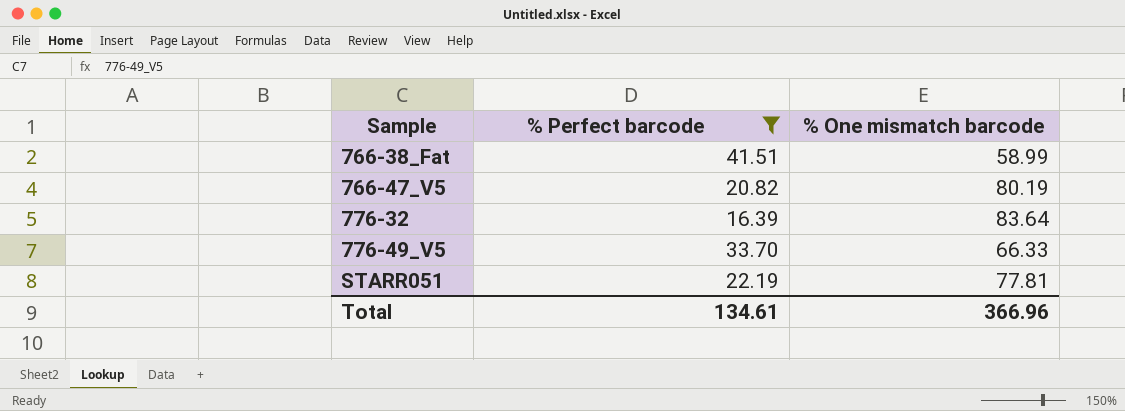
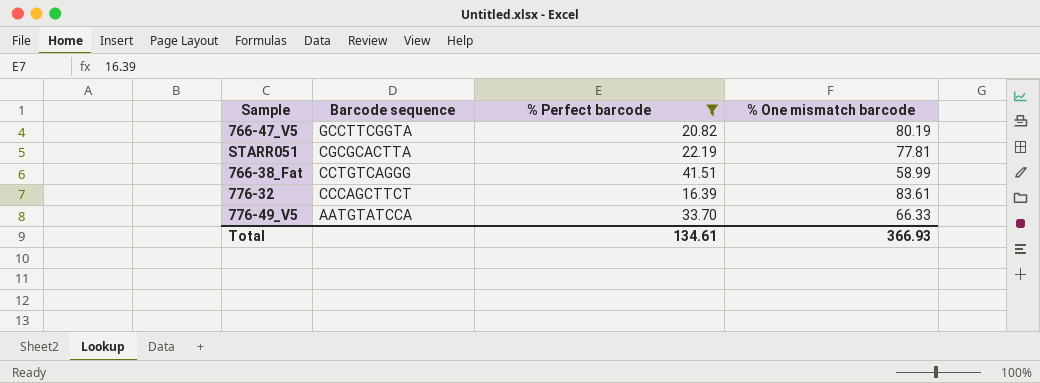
row order: Sample ascending -> Barcode sequence descending
column Barcode sequence | position: none -> 2
776-32 | % One mismatch barcode: 83.64 -> 83.61
Total | % One mismatch barcode: 366.96 -> 366.93

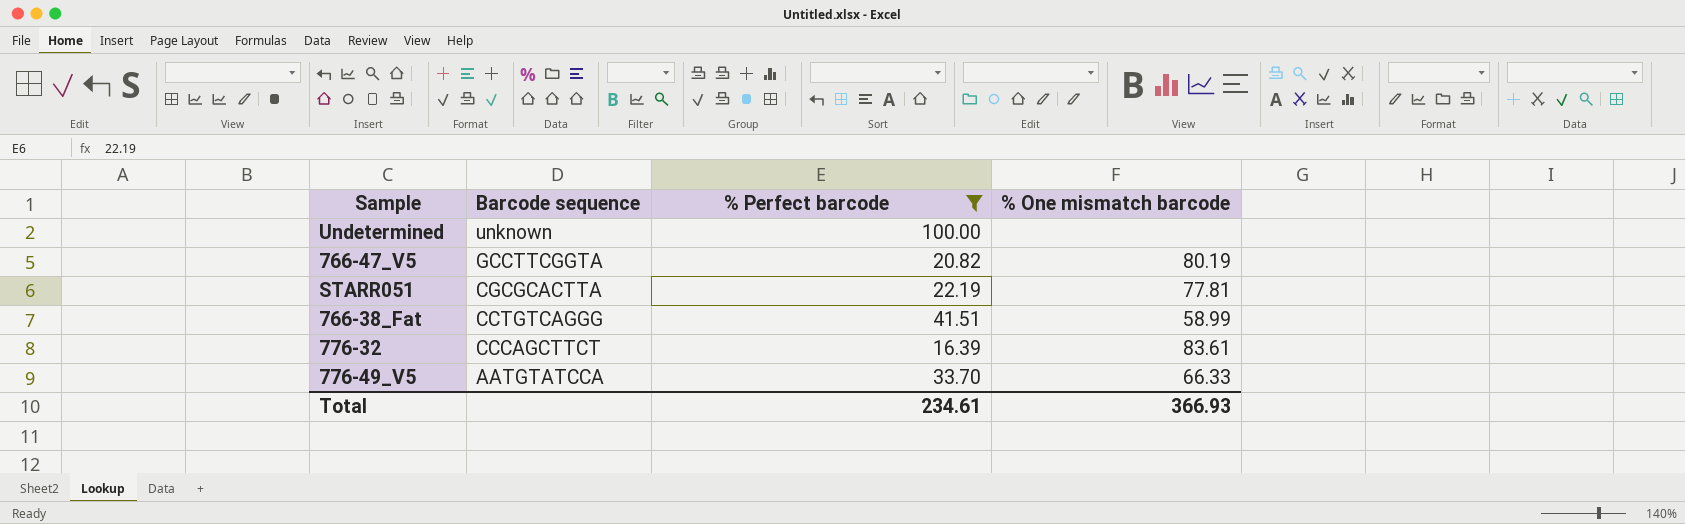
row Undetermined: none -> unknown | 100.00 | none
Total | % Perfect barcode: 134.61 -> 234.61

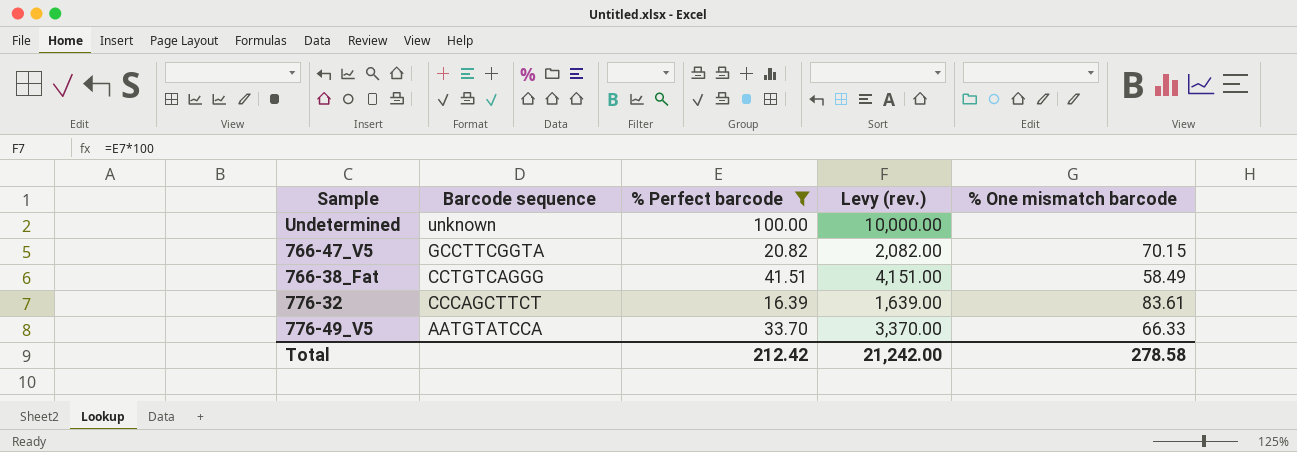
column Levy (rev.) | formula: none -> [% Perfect barcode] * 100
row STARR051: CGCGCACTTA | 22.19 | 77.81 -> none
766-47_V5 | % One mismatch barcode: 80.19 -> 70.15
766-38_Fat | % One mismatch barcode: 58.99 -> 58.49
Total | % Perfect barcode: 234.61 -> 212.42
Total | % One mismatch barcode: 366.93 -> 278.58

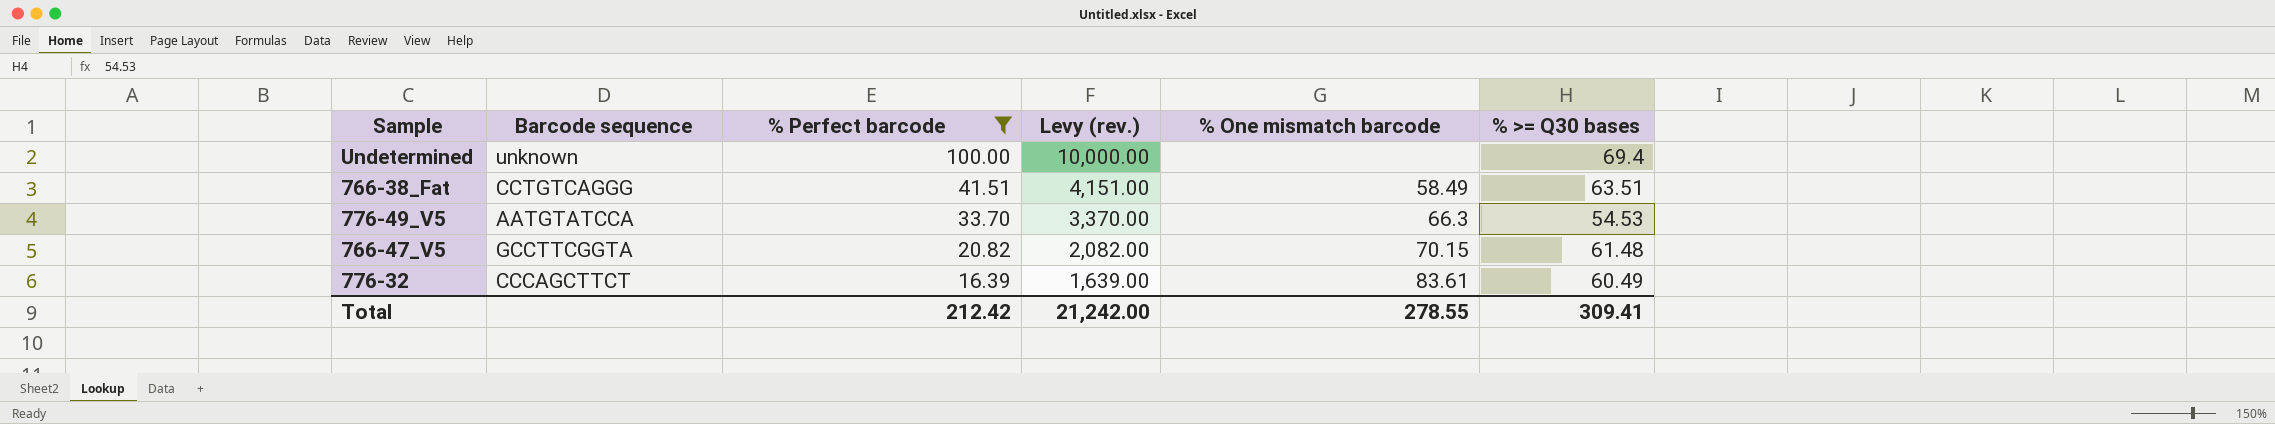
row order: Barcode sequence descending -> % Perfect barcode descending
column % >= Q30 bases | position: none -> 6
776-49_V5 | % One mismatch barcode: 66.33 -> 66.3
Total | % One mismatch barcode: 278.58 -> 278.55

